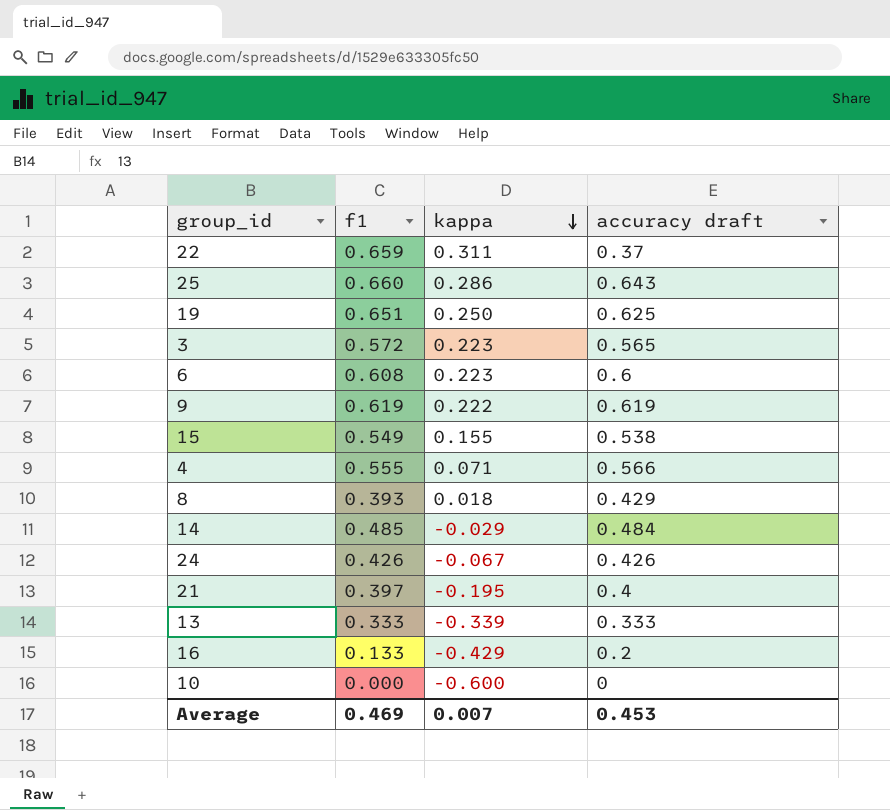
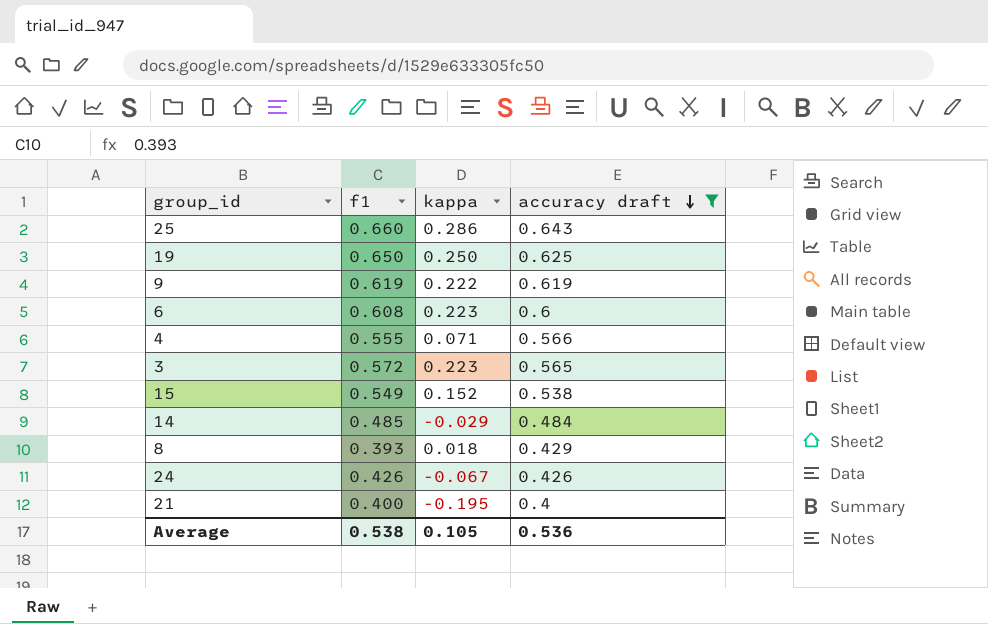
filter: none -> accuracy draft >= 0.4
row order: kappa descending -> accuracy draft descending
19 | f1: 0.651 -> 0.650
15 | kappa: 0.155 -> 0.152
21 | f1: 0.397 -> 0.400
Average | f1: 0.469 -> 0.538
Average | kappa: 0.007 -> 0.105
Average | accuracy draft: 0.453 -> 0.536

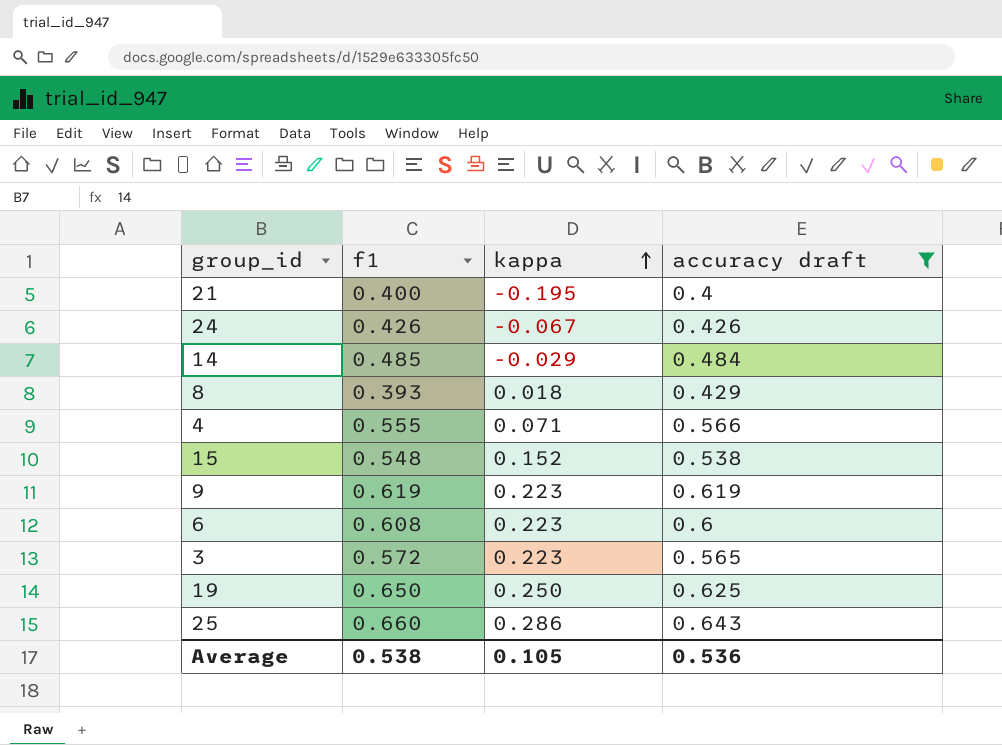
row order: accuracy draft descending -> kappa ascending
15 | f1: 0.549 -> 0.548
9 | kappa: 0.222 -> 0.223

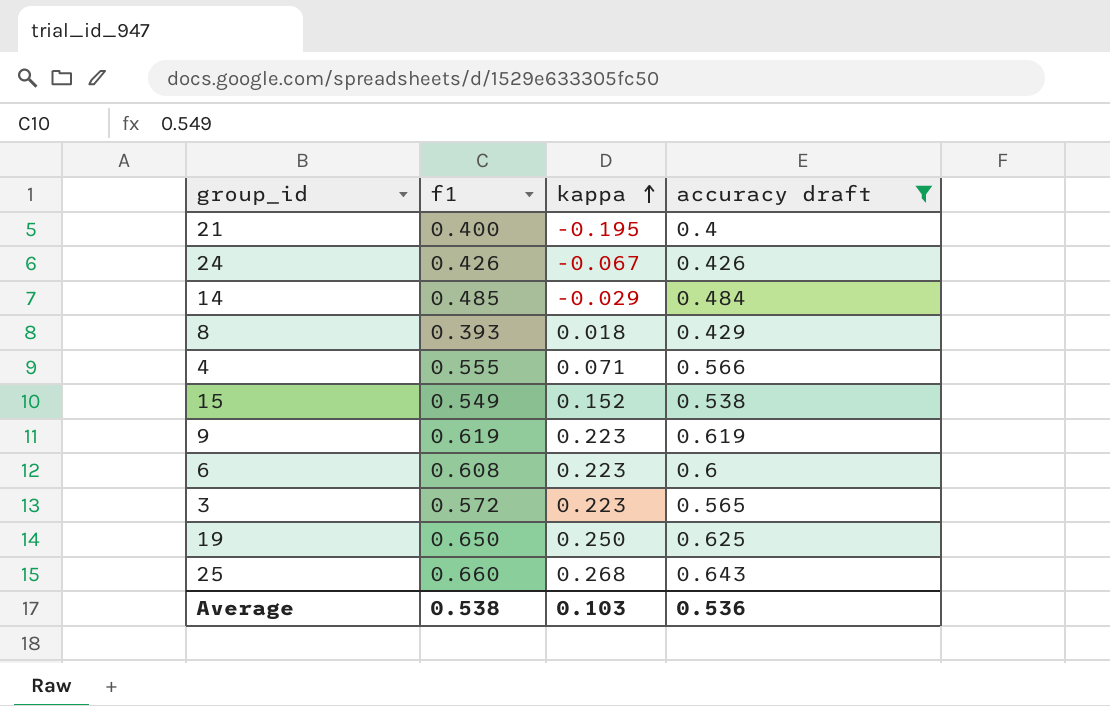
15 | f1: 0.548 -> 0.549
25 | kappa: 0.286 -> 0.268
Average | kappa: 0.105 -> 0.103

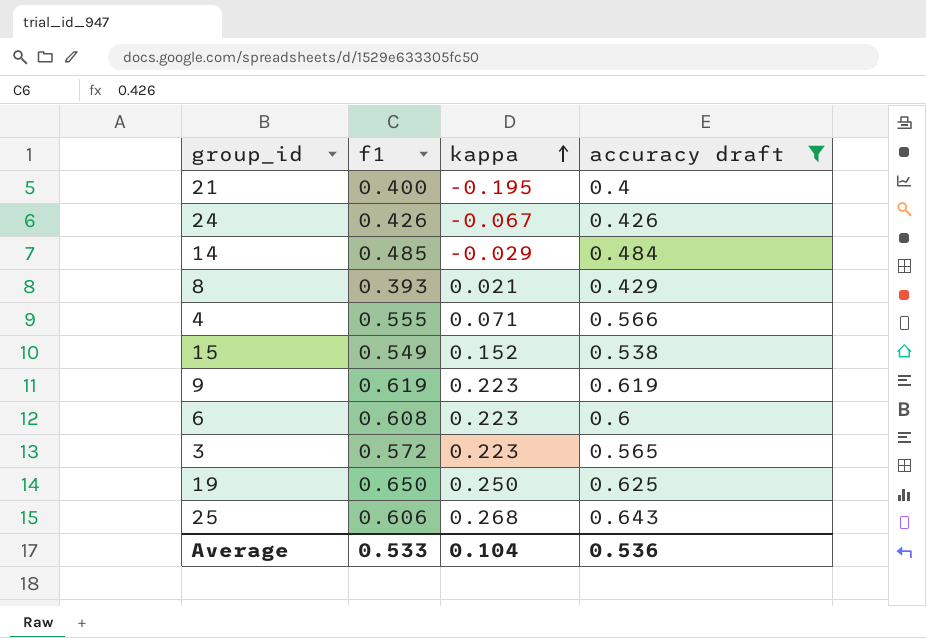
8 | kappa: 0.018 -> 0.021
25 | f1: 0.660 -> 0.606
Average | f1: 0.538 -> 0.533
Average | kappa: 0.103 -> 0.104

